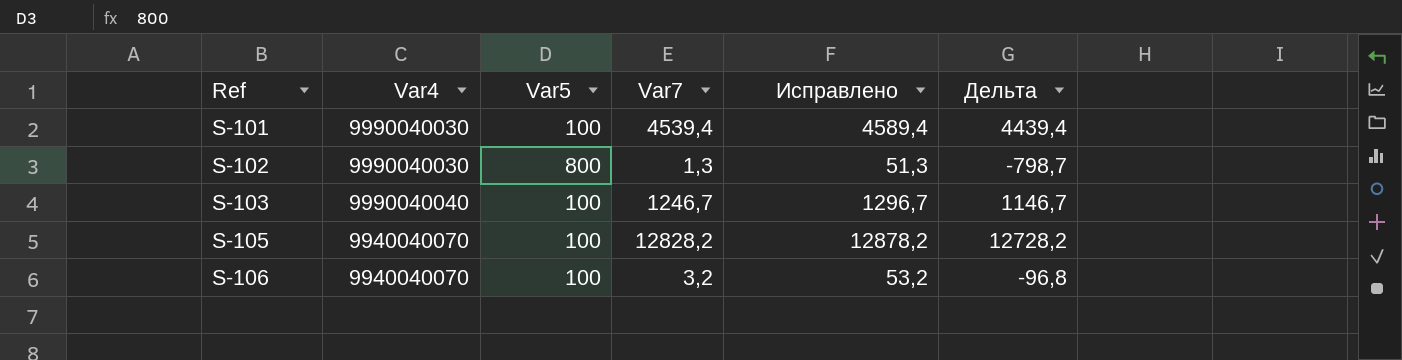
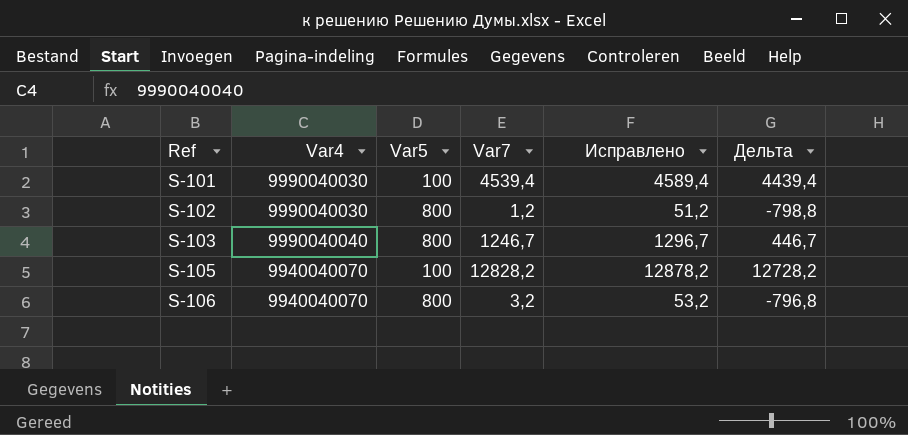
S-102 | Var7: 1,3 -> 1,2
S-102 | Исправлено: 51,3 -> 51,2
S-102 | Дельта: -798,7 -> -798,8
S-103 | Var5: 100 -> 800
S-103 | Дельта: 1146,7 -> 446,7
S-106 | Var5: 100 -> 800
S-106 | Дельта: -96,8 -> -796,8

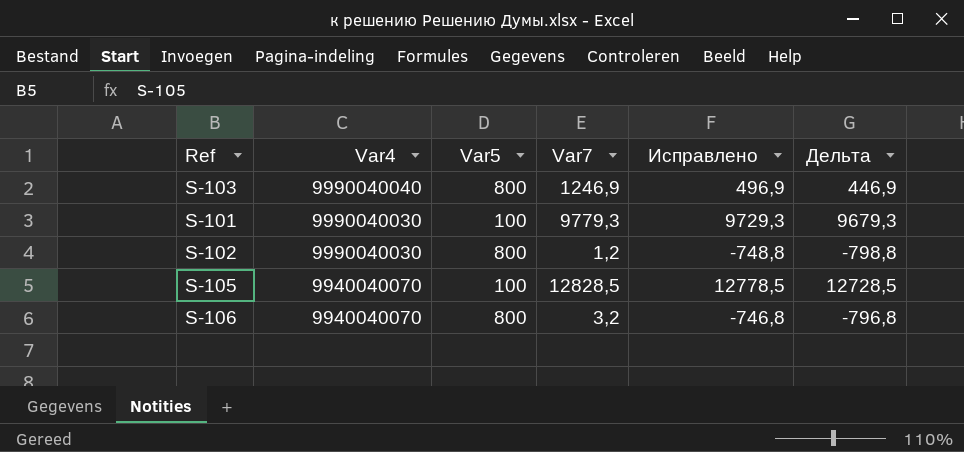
row order: Ref ascending -> Var4 descending
column Исправлено | formula: [Var7] + 50 -> [Дельта] + 50
S-103 | Var7: 1246,7 -> 1246,9
S-103 | Дельта: 446,7 -> 446,9
S-101 | Var7: 4539,4 -> 9779,3
S-101 | Дельта: 4439,4 -> 9679,3
S-105 | Var7: 12828,2 -> 12828,5
S-105 | Дельта: 12728,2 -> 12728,5

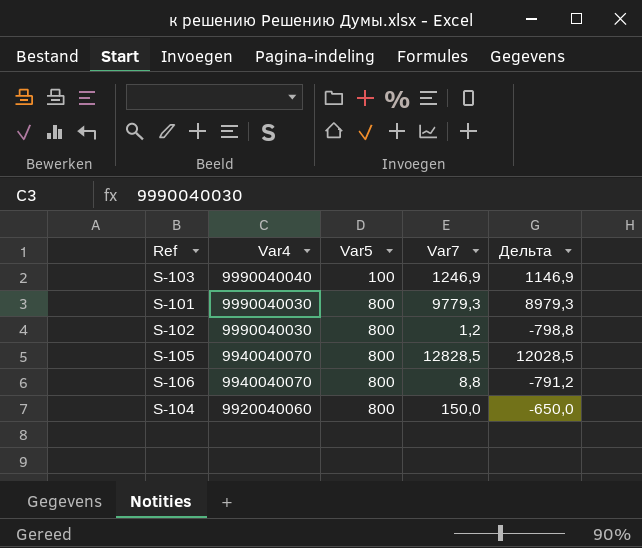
column Исправлено | formula: [Дельта] + 50 -> none
S-103 | Var5: 800 -> 100
S-103 | Дельта: 446,9 -> 1146,9
S-101 | Var5: 100 -> 800
S-101 | Дельта: 9679,3 -> 8979,3
S-105 | Var5: 100 -> 800
S-105 | Дельта: 12728,5 -> 12028,5
S-106 | Var7: 3,2 -> 8,8
S-106 | Дельта: -796,8 -> -791,2
row S-104: none -> 9920040060 | 800 | 150,0 | -650,0

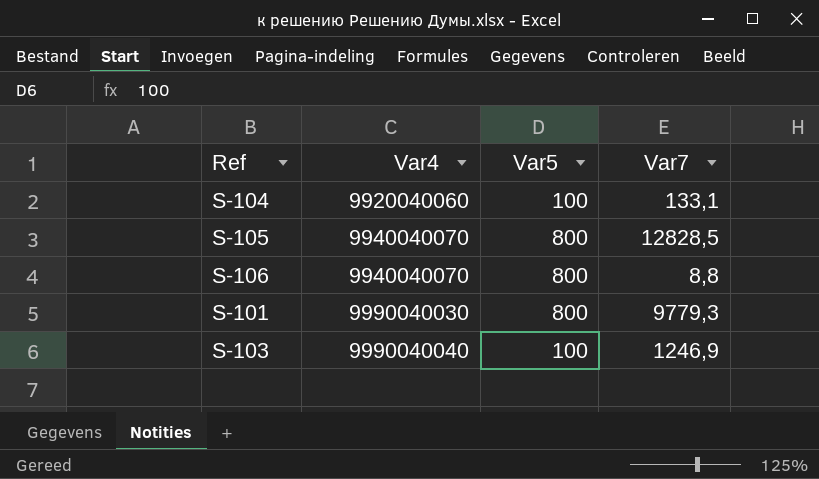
row order: Var4 descending -> Var4 ascending
column Дельта | formula: [Var7] - [Var5] -> none
row S-102: 9990040030 | 800 | 1,2 | -798,8 -> none
S-104 | Var5: 800 -> 100
S-104 | Var7: 150,0 -> 133,1

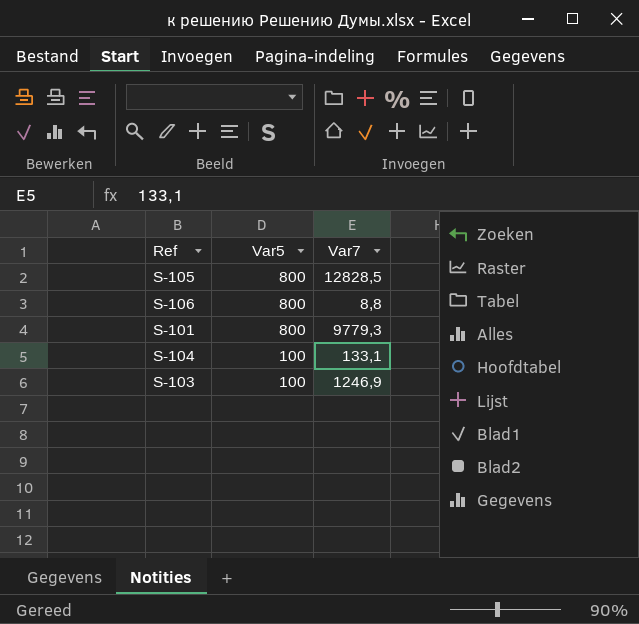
row order: Var4 ascending -> Var5 descending
column Var4 | position: 2 -> none

